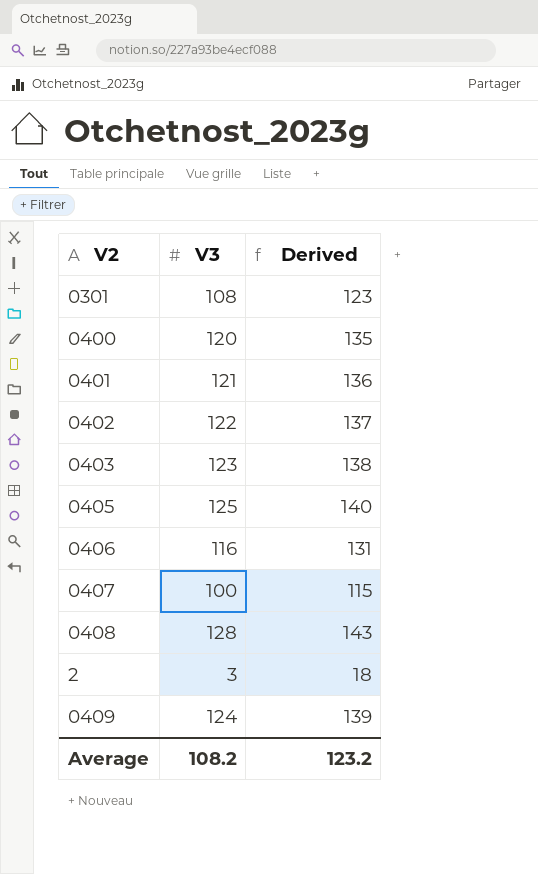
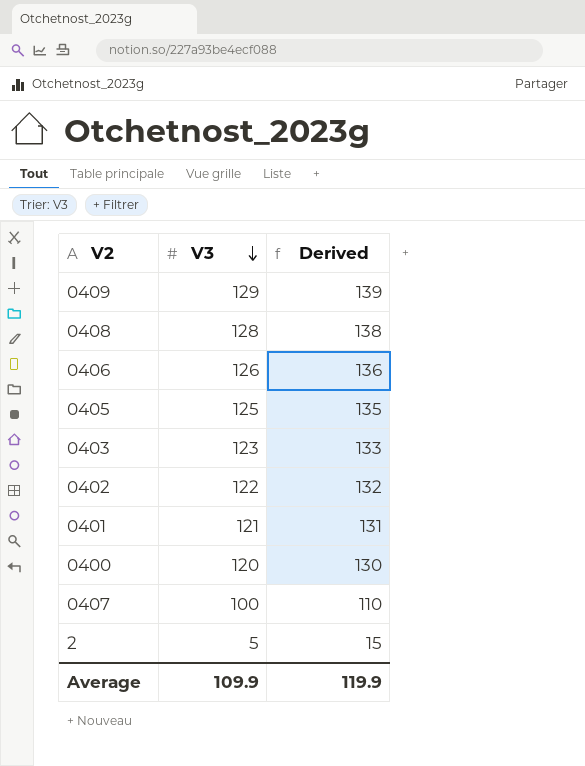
row order: none -> V3 descending
column Derived | formula: [V3] + 15 -> [V3] + 10
row 0301: 108 | 123 -> none
0409 | V3: 124 -> 129
0406 | V3: 116 -> 126
2 | V3: 3 -> 5
Average | V3: 108.2 -> 109.9
Average | Derived: 123.2 -> 119.9

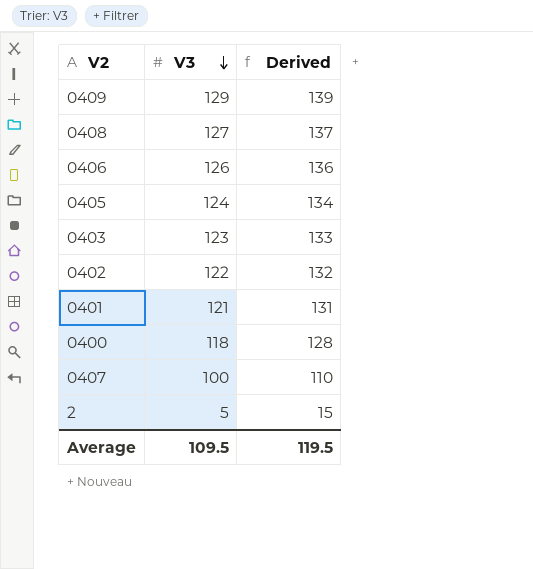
0408 | V3: 128 -> 127
0408 | Derived: 138 -> 137
0405 | V3: 125 -> 124
0405 | Derived: 135 -> 134
0400 | V3: 120 -> 118
0400 | Derived: 130 -> 128
Average | V3: 109.9 -> 109.5
Average | Derived: 119.9 -> 119.5

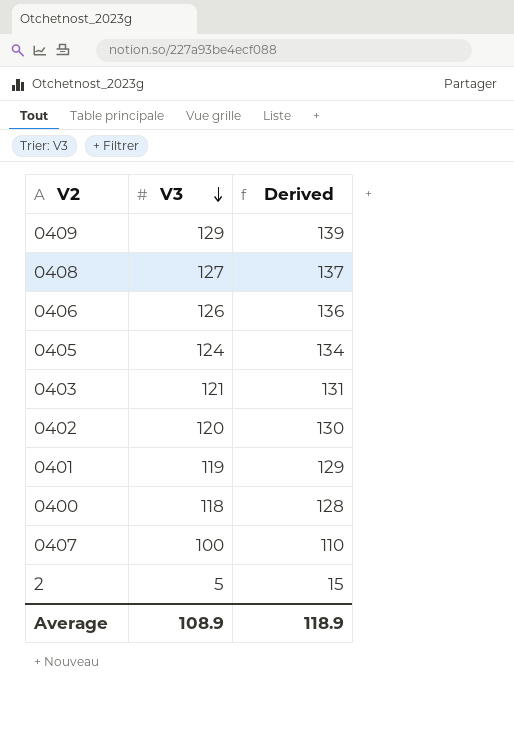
0403 | V3: 123 -> 121
0403 | Derived: 133 -> 131
0402 | V3: 122 -> 120
0402 | Derived: 132 -> 130
0401 | V3: 121 -> 119
0401 | Derived: 131 -> 129
Average | V3: 109.5 -> 108.9
Average | Derived: 119.5 -> 118.9

